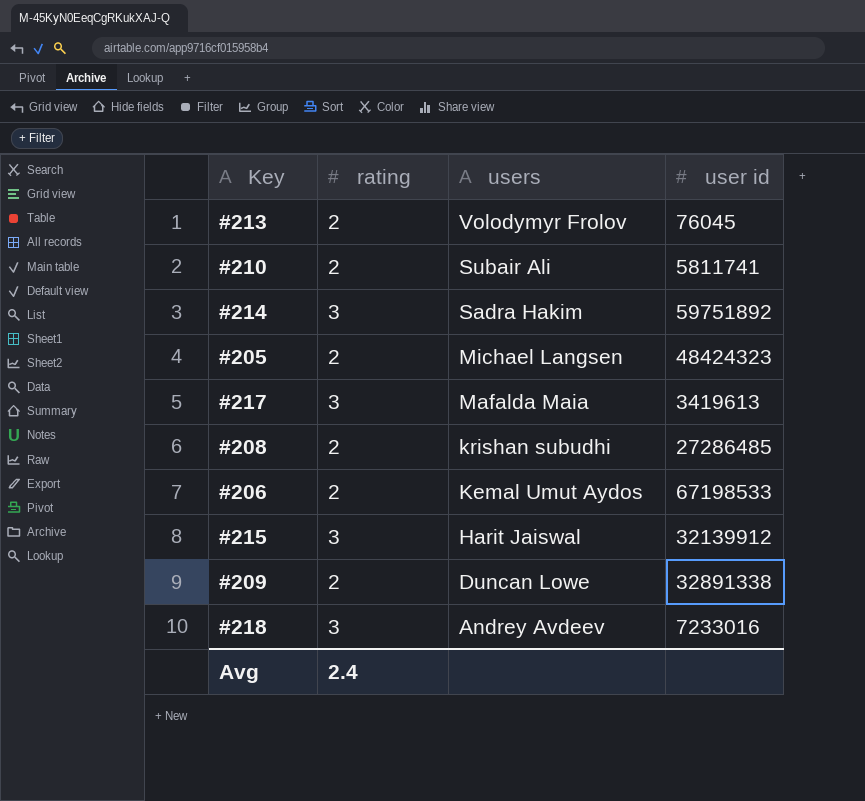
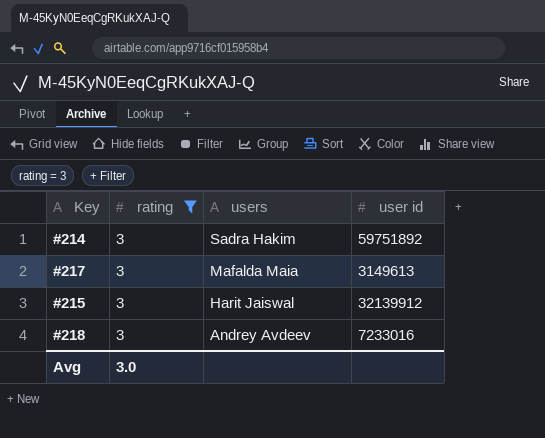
filter: none -> rating = 3
#217 | user id: 3419613 -> 3149613
Avg | rating: 2.4 -> 3.0

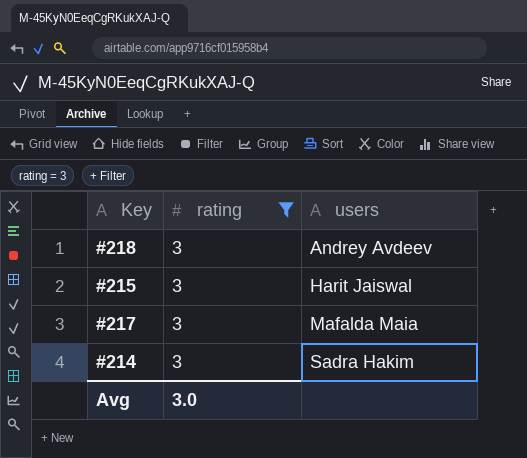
row order: users descending -> users ascending
column user id | position: 4 -> none

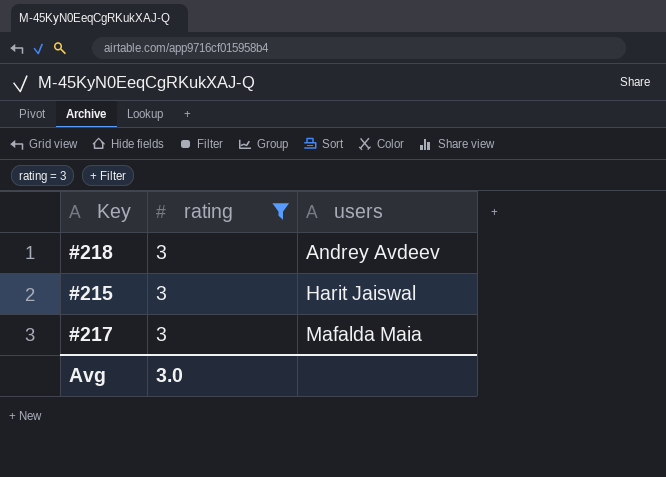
row #214: 3 | Sadra Hakim -> none

